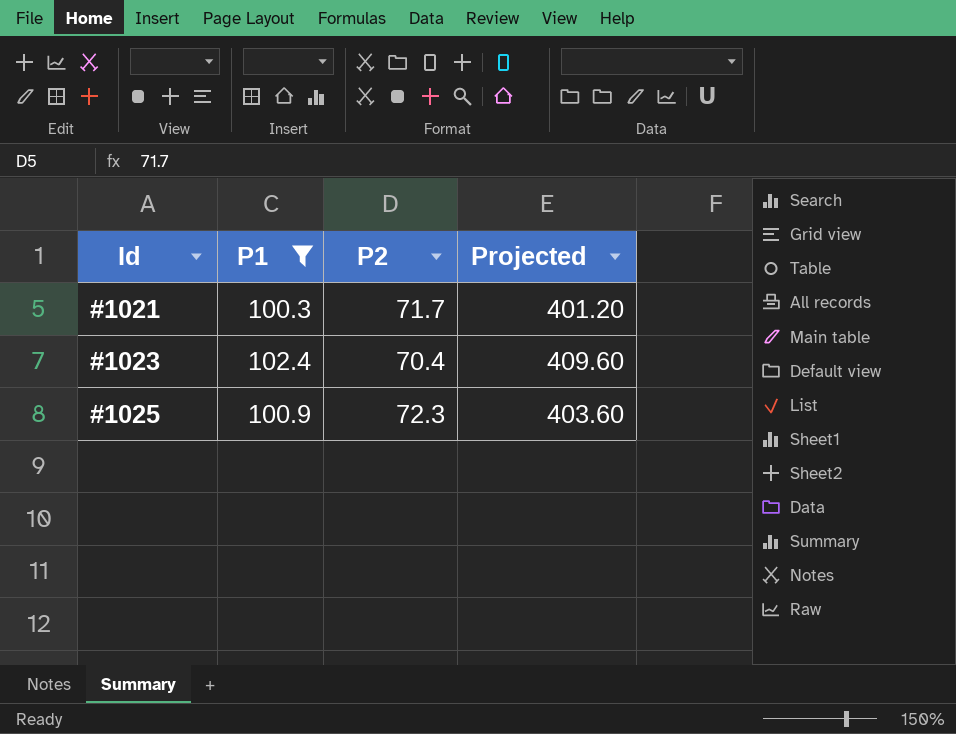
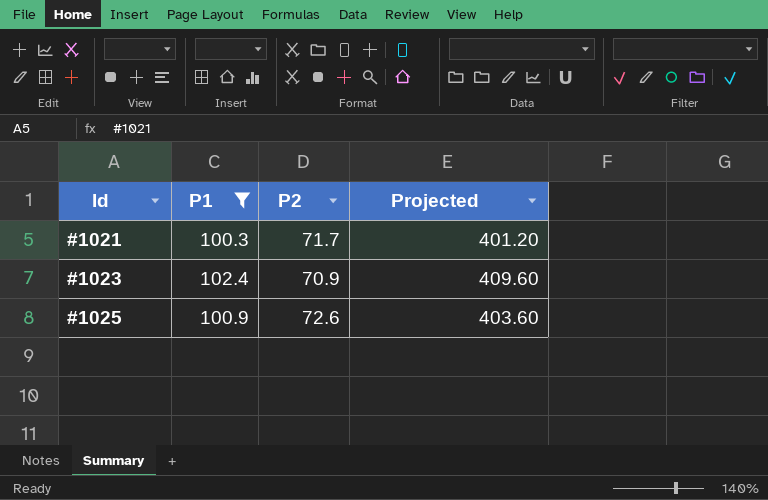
#1023 | P2: 70.4 -> 70.9
#1025 | P2: 72.3 -> 72.6

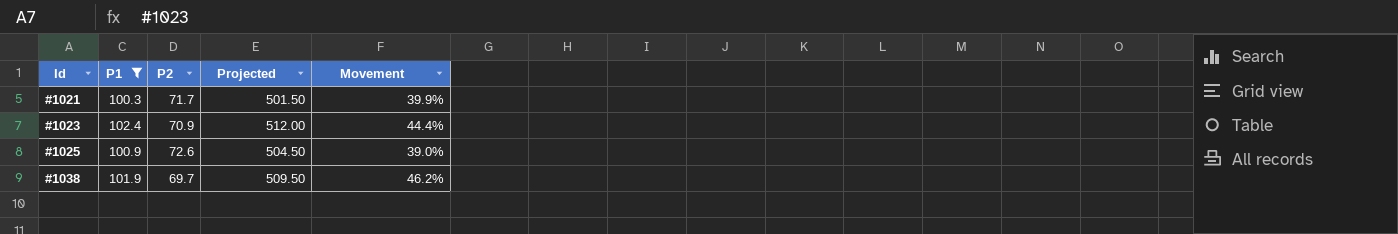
column Projected | formula: [P1] * 4 -> [P1] * 5
column Movement | formula: none -> ([P1] - [P2]) / [P2]
row #1038: none -> 101.9 | 69.7 | 509.50 | 46.2%

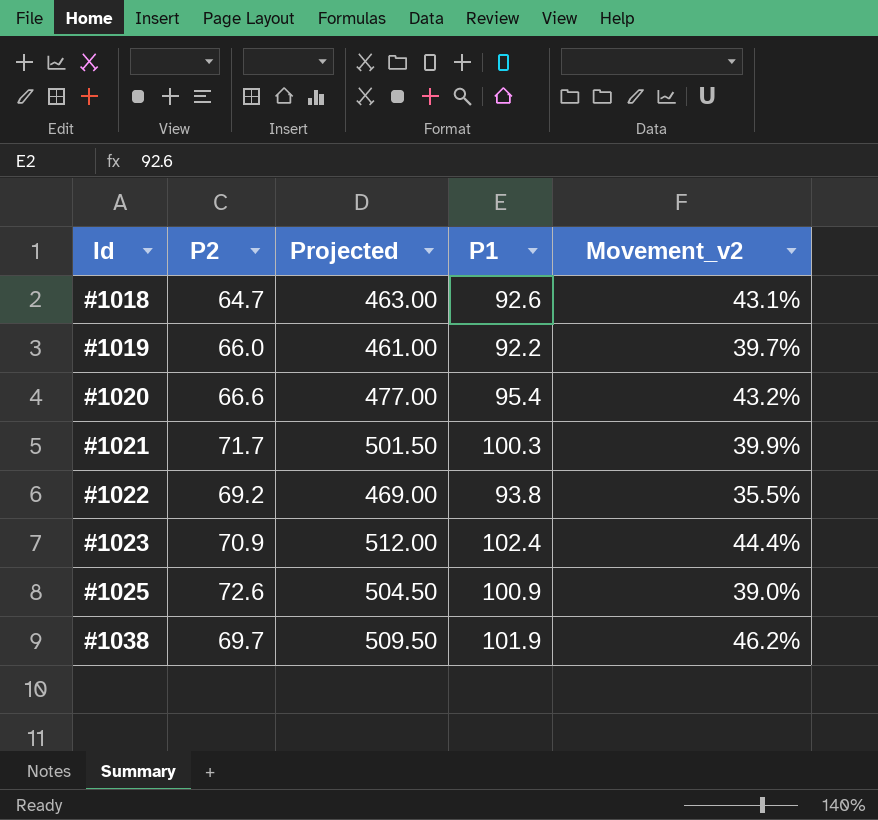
filter: P1 >= 100.3 -> none
column P1 | position: 2 -> 4
column name: Movement -> Movement_v2

